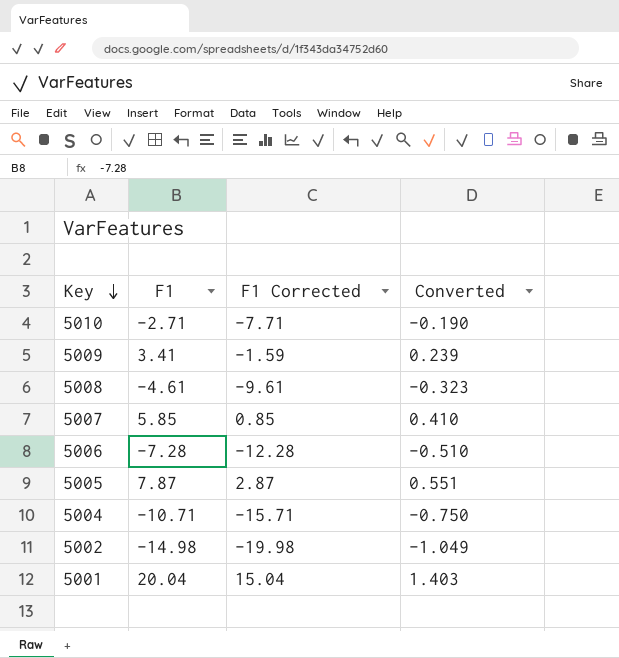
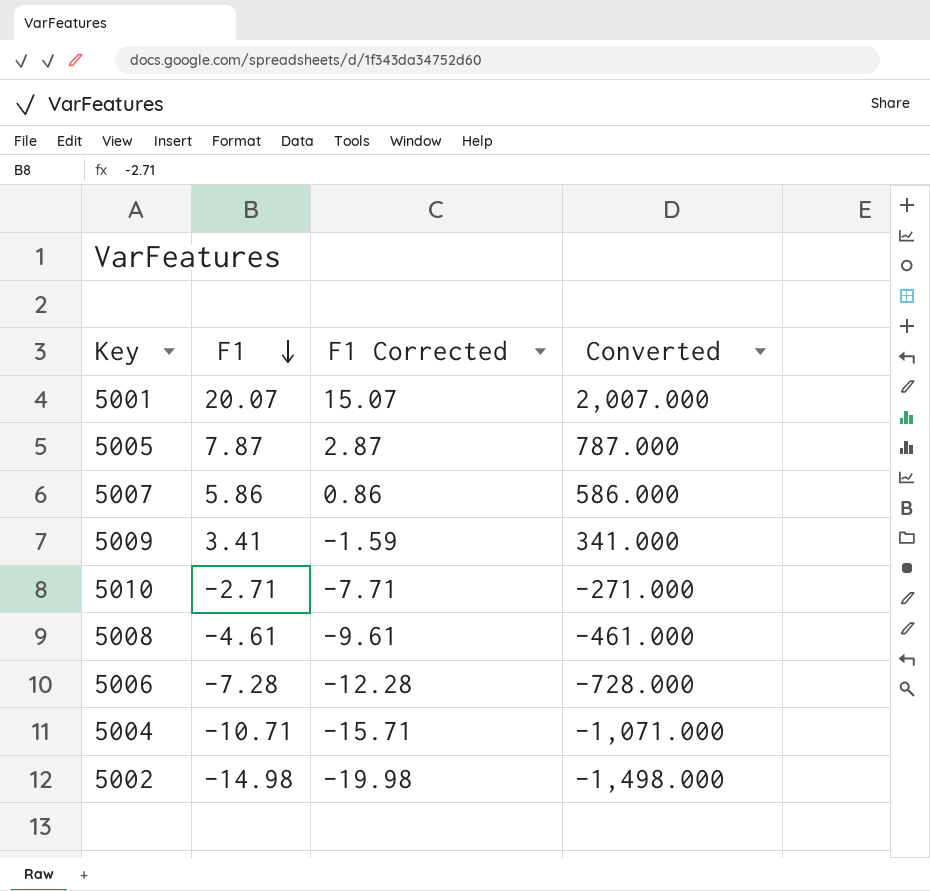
row order: Key descending -> F1 descending
column Converted | formula: [F1] * 0.07 -> [F1] * 100
5001 | F1: 20.04 -> 20.07
5001 | F1 Corrected: 15.04 -> 15.07
5007 | F1: 5.85 -> 5.86
5007 | F1 Corrected: 0.85 -> 0.86

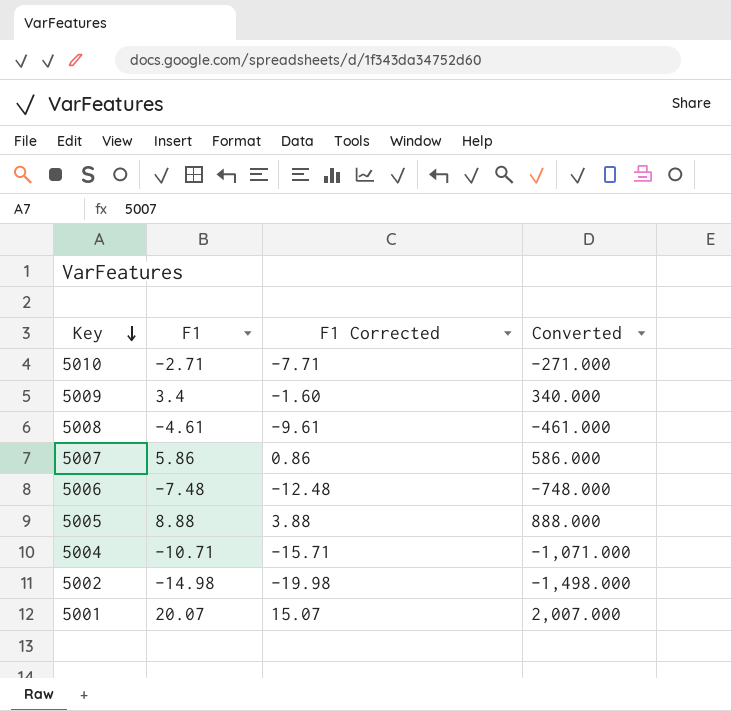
row order: F1 descending -> Key descending
5009 | F1: 3.41 -> 3.4
5009 | F1 Corrected: -1.59 -> -1.60
5009 | Converted: 341.000 -> 340.000
5006 | F1: -7.28 -> -7.48
5006 | F1 Corrected: -12.28 -> -12.48
5006 | Converted: -728.000 -> -748.000
5005 | F1: 7.87 -> 8.88
5005 | F1 Corrected: 2.87 -> 3.88
5005 | Converted: 787.000 -> 888.000

